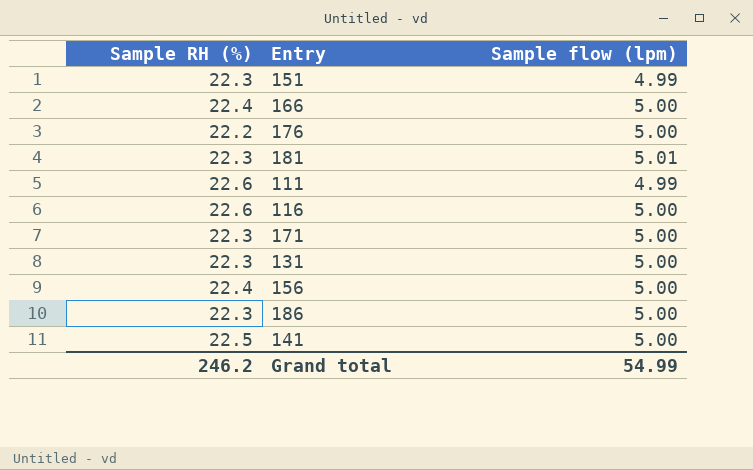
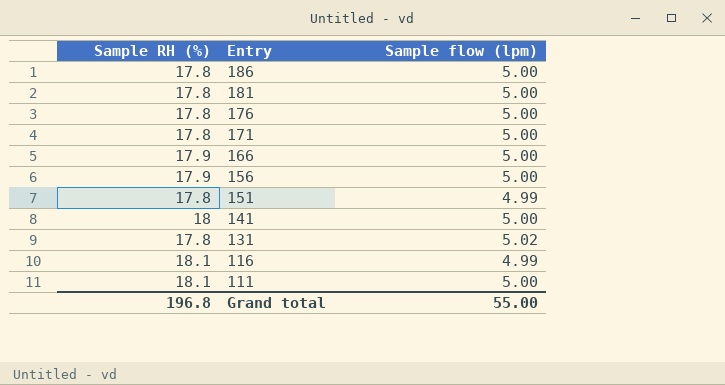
row order: none -> Entry descending
186 | Sample RH (%): 22.3 -> 17.8
181 | Sample RH (%): 22.3 -> 17.8
181 | Sample flow (lpm): 5.01 -> 5.00
176 | Sample RH (%): 22.2 -> 17.8
171 | Sample RH (%): 22.3 -> 17.8
166 | Sample RH (%): 22.4 -> 17.9
156 | Sample RH (%): 22.4 -> 17.9
151 | Sample RH (%): 22.3 -> 17.8
141 | Sample RH (%): 22.5 -> 18
131 | Sample RH (%): 22.3 -> 17.8
131 | Sample flow (lpm): 5.00 -> 5.02
116 | Sample RH (%): 22.6 -> 18.1
116 | Sample flow (lpm): 5.00 -> 4.99
111 | Sample RH (%): 22.6 -> 18.1
111 | Sample flow (lpm): 4.99 -> 5.00
Grand total | Sample RH (%): 246.2 -> 196.8
Grand total | Sample flow (lpm): 54.99 -> 55.00

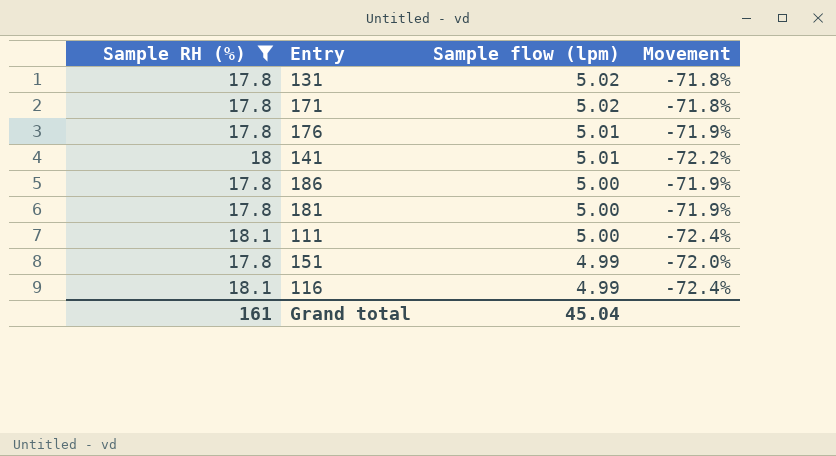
filter: none -> Sample RH (%) != 17.9
row order: Entry descending -> Sample flow (lpm) descending
column Movement | formula: none -> ([Sample flow (lpm)] - [Sample RH (%)]) / [Sample RH (%)]
171 | Sample flow (lpm): 5.00 -> 5.02
176 | Sample flow (lpm): 5.00 -> 5.01
141 | Sample flow (lpm): 5.00 -> 5.01
Grand total | Sample RH (%): 196.8 -> 161
Grand total | Sample flow (lpm): 55.00 -> 45.04

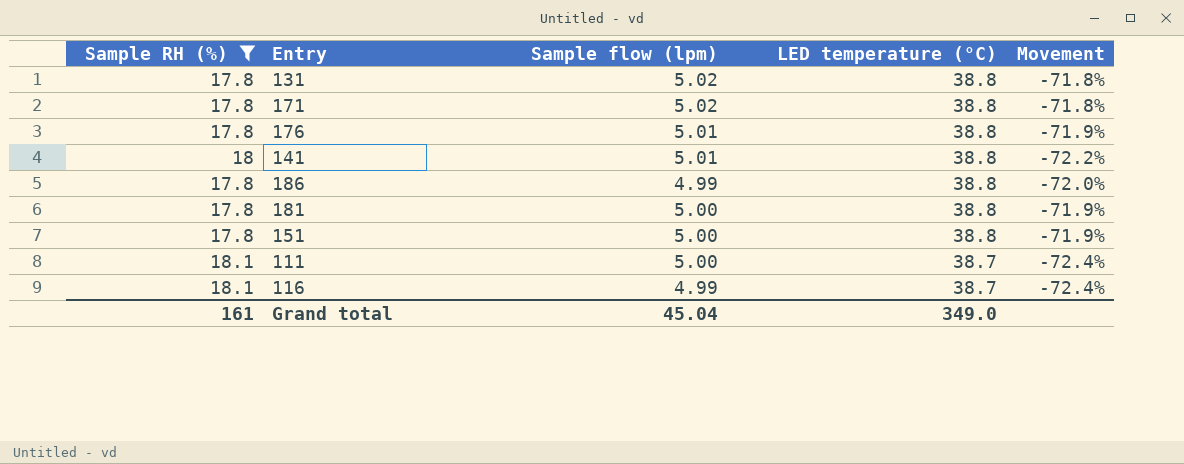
row order: Sample flow (lpm) descending -> LED temperature (°C) descending
column LED temperature (°C) | position: none -> 4
186 | Sample flow (lpm): 5.00 -> 4.99
186 | Movement: -71.9% -> -72.0%
151 | Sample flow (lpm): 4.99 -> 5.00
151 | Movement: -72.0% -> -71.9%

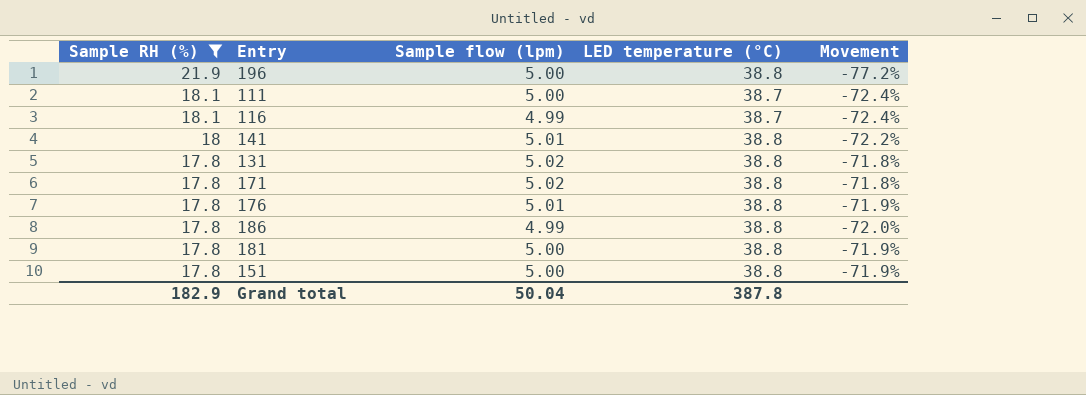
row order: LED temperature (°C) descending -> Sample RH (%) descending
row 196: none -> 21.9 | 5.00 | 38.8 | -77.2%
Grand total | Sample RH (%): 161 -> 182.9
Grand total | Sample flow (lpm): 45.04 -> 50.04
Grand total | LED temperature (°C): 349.0 -> 387.8

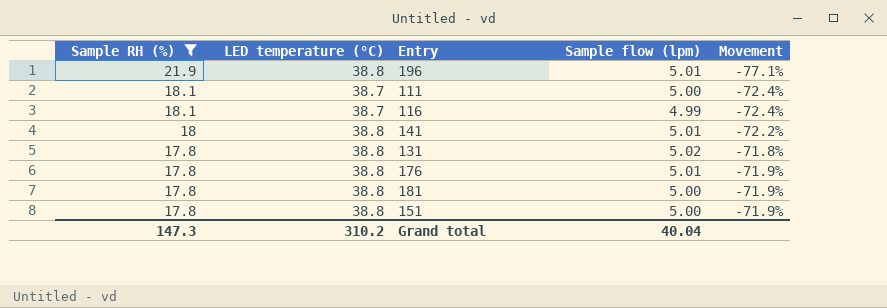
column LED temperature (°C) | position: 4 -> 2
row 171: 17.8 | 5.02 | 38.8 | -71.8% -> none
row 186: 17.8 | 4.99 | 38.8 | -72.0% -> none
196 | Sample flow (lpm): 5.00 -> 5.01
196 | Movement: -77.2% -> -77.1%
Grand total | Sample RH (%): 182.9 -> 147.3
Grand total | LED temperature (°C): 387.8 -> 310.2
Grand total | Sample flow (lpm): 50.04 -> 40.04

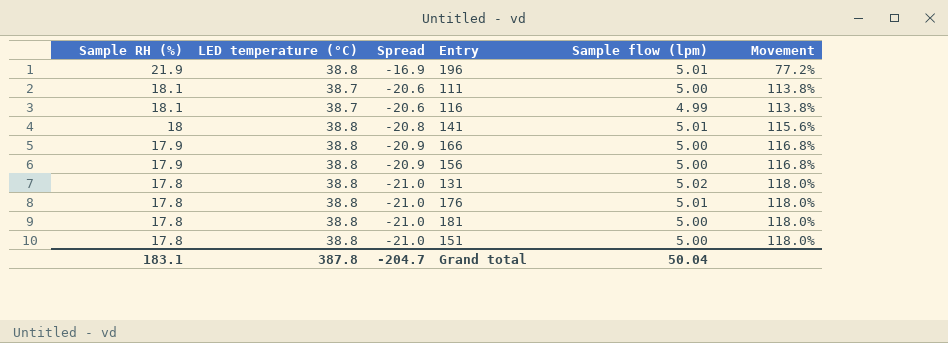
filter: Sample RH (%) != 17.9 -> none
column Spread | formula: none -> [Sample RH (%)] - [LED temperature (°C)]
column Movement | formula: ([Sample flow (lpm)] - [Sample RH (%)]) / [Sample RH (%)] -> ([LED temperature (°C)] - [Sample RH (%)]) / [Sample RH (%)]
Grand total | Sample RH (%): 147.3 -> 183.1
Grand total | LED temperature (°C): 310.2 -> 387.8
Grand total | Sample flow (lpm): 40.04 -> 50.04

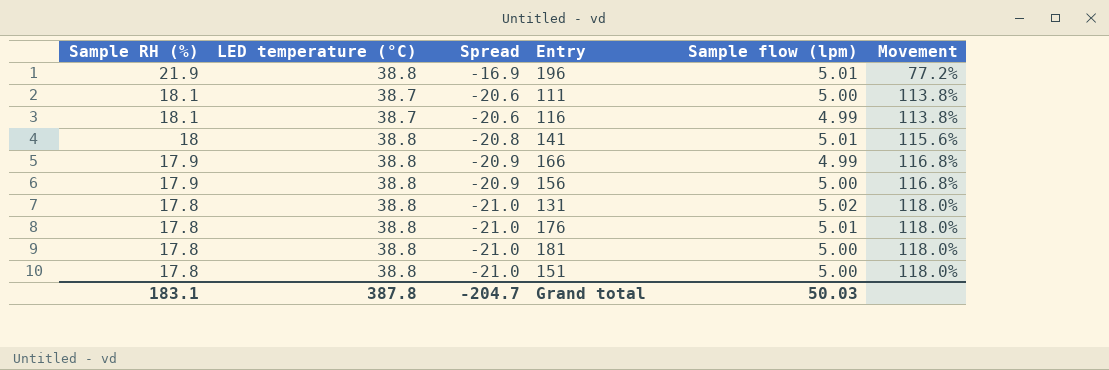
166 | Sample flow (lpm): 5.00 -> 4.99
Grand total | Sample flow (lpm): 50.04 -> 50.03

